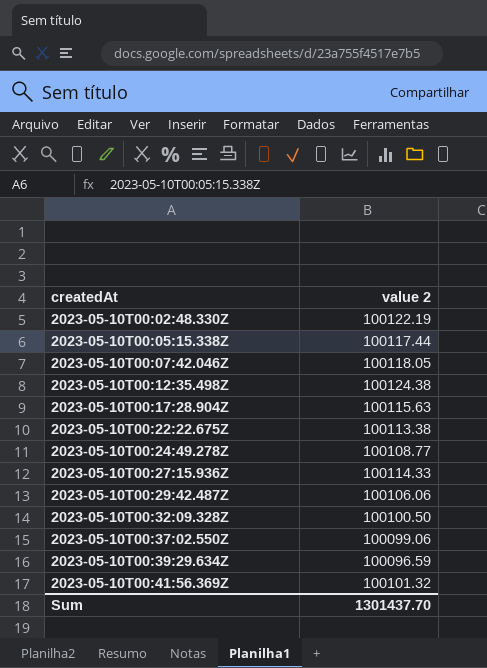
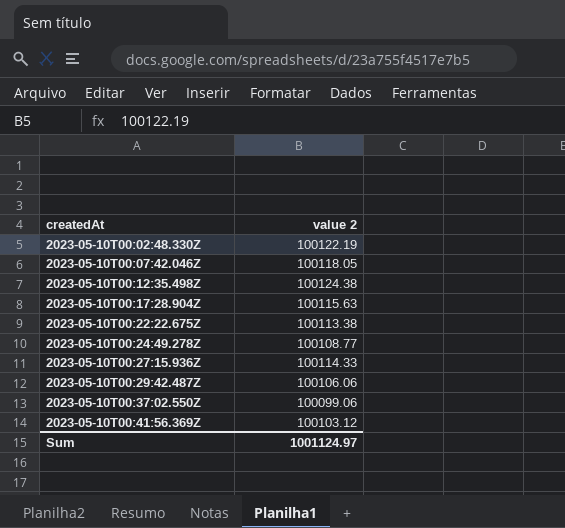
row 2023-05-10T00:05:15.338Z: 100117.44 -> none
row 2023-05-10T00:32:09.328Z: 100100.50 -> none
row 2023-05-10T00:39:29.634Z: 100096.59 -> none
2023-05-10T00:41:56.369Z | value 2: 100101.32 -> 100103.12
Sum | value 2: 1301437.70 -> 1001124.97

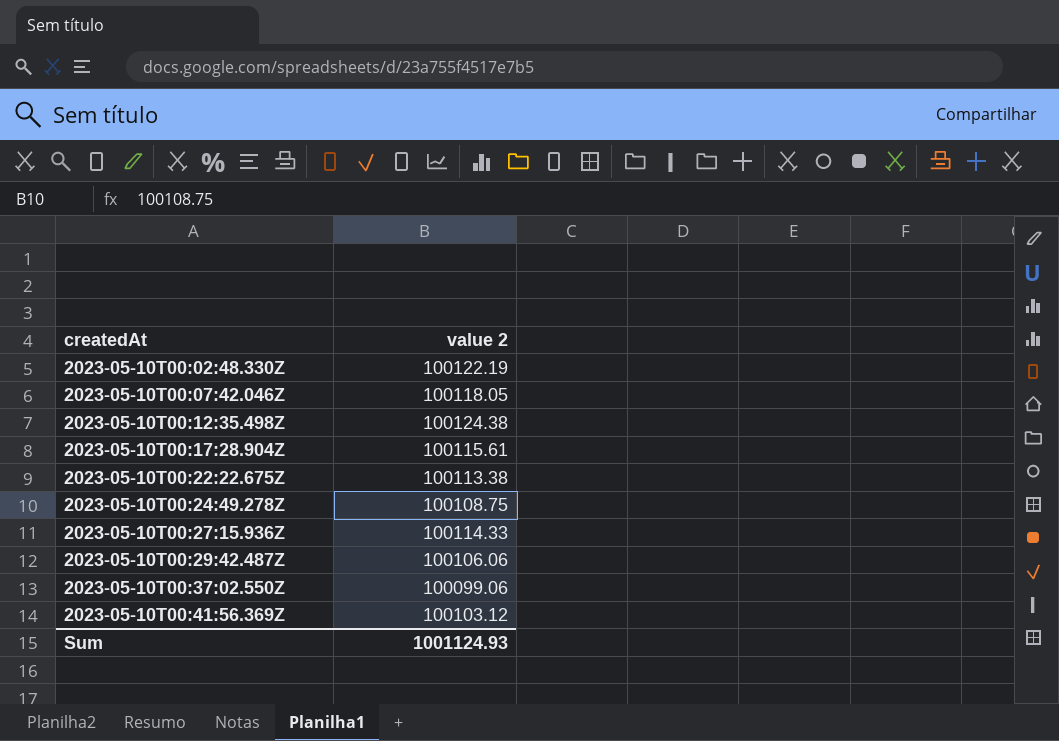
2023-05-10T00:17:28.904Z | value 2: 100115.63 -> 100115.61
2023-05-10T00:24:49.278Z | value 2: 100108.77 -> 100108.75
Sum | value 2: 1001124.97 -> 1001124.93

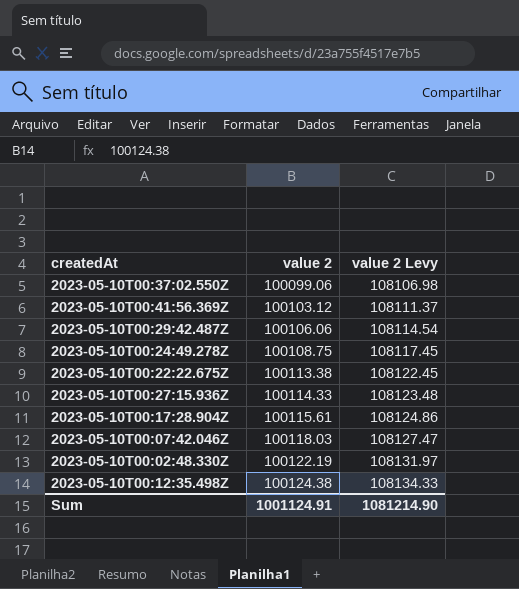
row order: createdAt ascending -> value 2 ascending
column value 2 Levy | formula: none -> [value 2] * 1.08
2023-05-10T00:07:42.046Z | value 2: 100118.05 -> 100118.03
Sum | value 2: 1001124.93 -> 1001124.91

